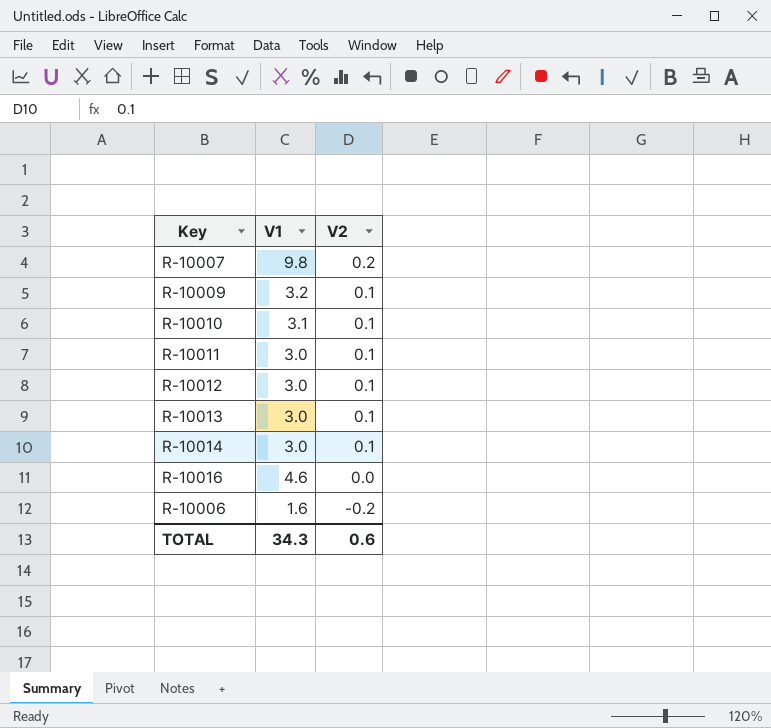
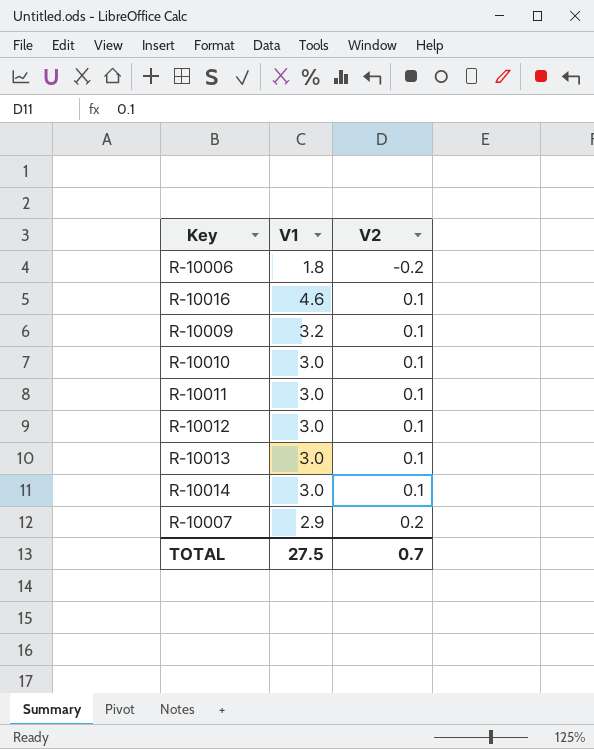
row order: V2 descending -> V2 ascending
R-10006 | V1: 1.6 -> 1.8
R-10016 | V2: 0.0 -> 0.1
R-10010 | V1: 3.1 -> 3.0
R-10007 | V1: 9.8 -> 2.9
TOTAL | V1: 34.3 -> 27.5
TOTAL | V2: 0.6 -> 0.7

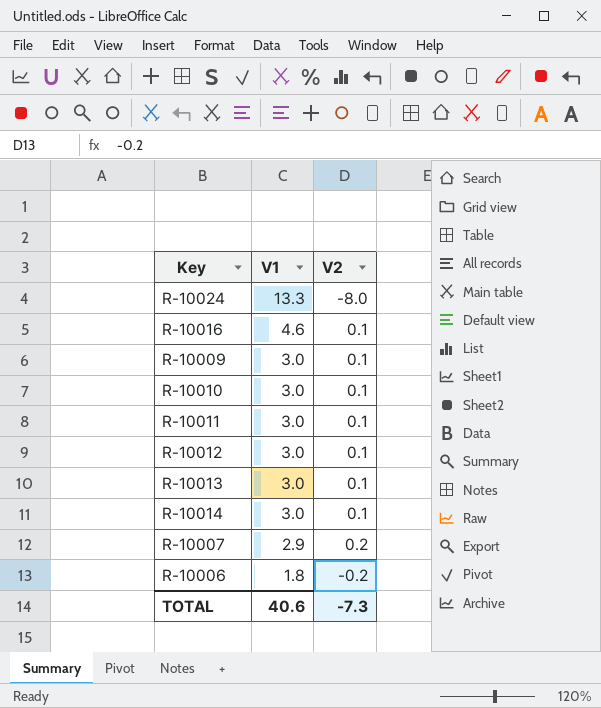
row order: V2 ascending -> V1 descending
row R-10024: none -> 13.3 | -8.0
R-10009 | V1: 3.2 -> 3.0
TOTAL | V1: 27.5 -> 40.6
TOTAL | V2: 0.7 -> -7.3

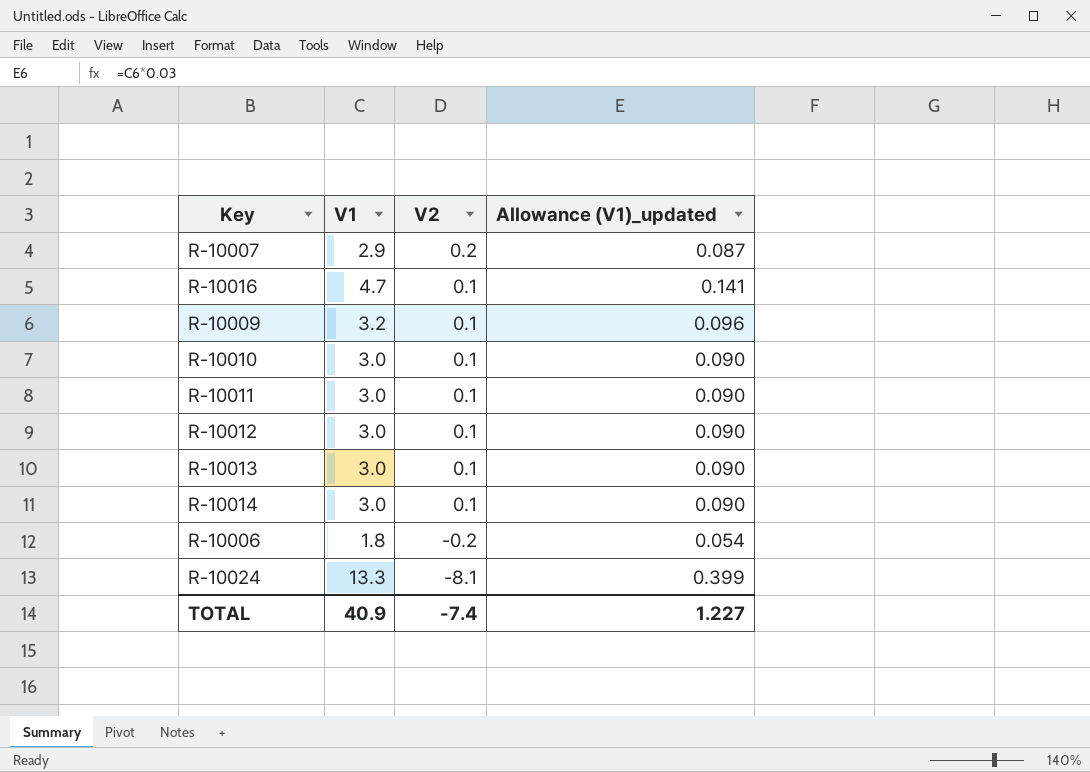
row order: V1 descending -> V2 descending
column Allowance (V1)_updated | formula: none -> [V1] * 0.03
R-10016 | V1: 4.6 -> 4.7
R-10009 | V1: 3.0 -> 3.2
R-10024 | V2: -8.0 -> -8.1
TOTAL | V1: 40.6 -> 40.9
TOTAL | V2: -7.3 -> -7.4

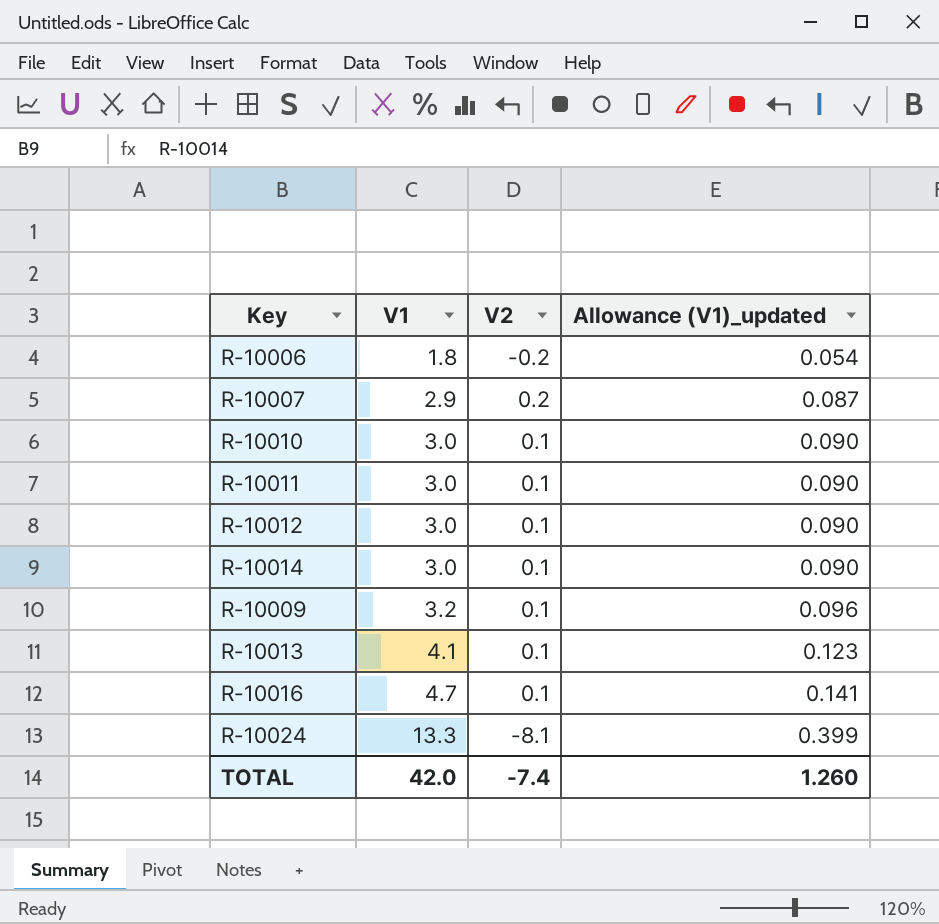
row order: V2 descending -> V1 ascending
R-10013 | V1: 3.0 -> 4.1
R-10013 | Allowance (V1)_updated: 0.090 -> 0.123
TOTAL | V1: 40.9 -> 42.0
TOTAL | Allowance (V1)_updated: 1.227 -> 1.260

